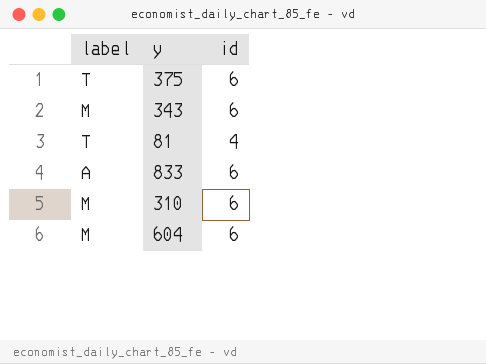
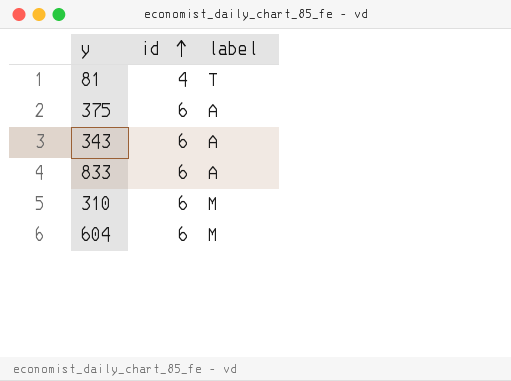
row order: none -> id ascending
column label | position: 1 -> 3
375 | label: T -> A
343 | label: M -> A

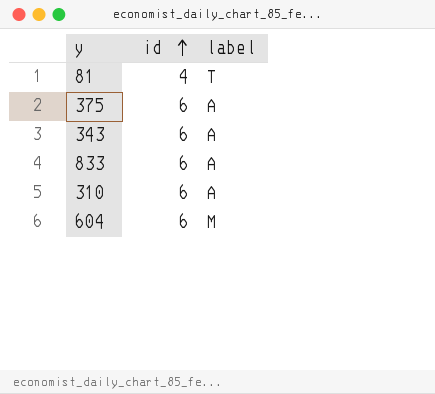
310 | label: M -> A

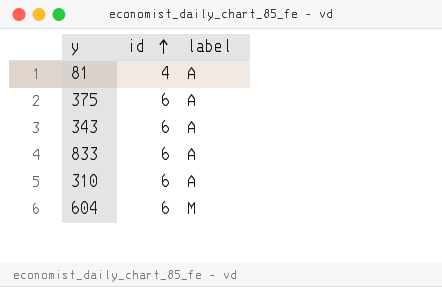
81 | label: T -> A

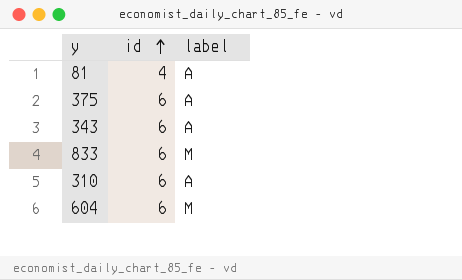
833 | label: A -> M

